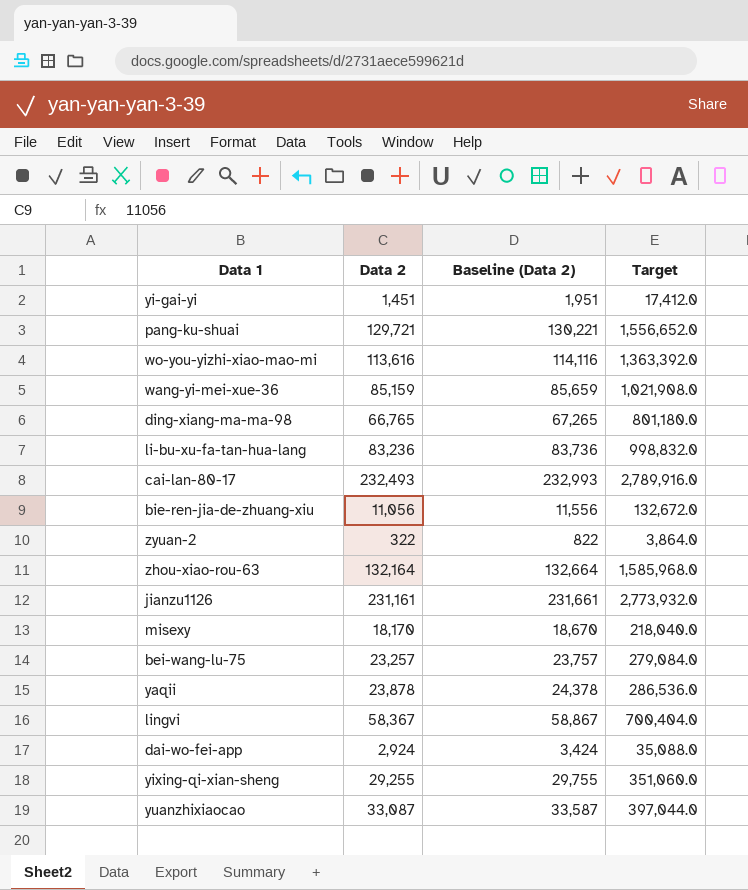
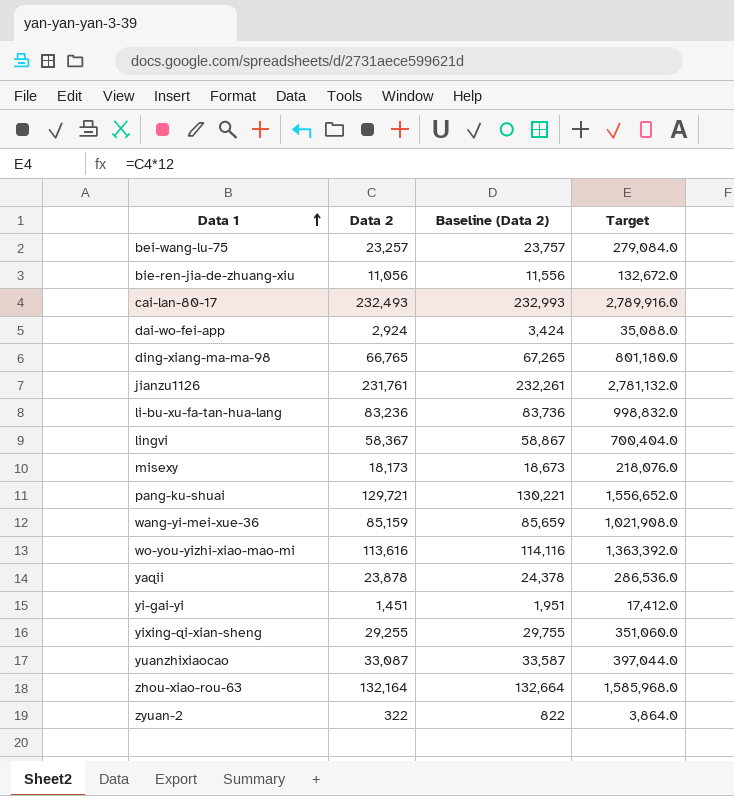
row order: none -> Data 1 ascending
jianzu1126 | Data 2: 231,161 -> 231,761
jianzu1126 | Baseline (Data 2): 231,661 -> 232,261
jianzu1126 | Target: 2,773,932.0 -> 2,781,132.0
misexy | Data 2: 18,170 -> 18,173
misexy | Baseline (Data 2): 18,670 -> 18,673
misexy | Target: 218,040.0 -> 218,076.0

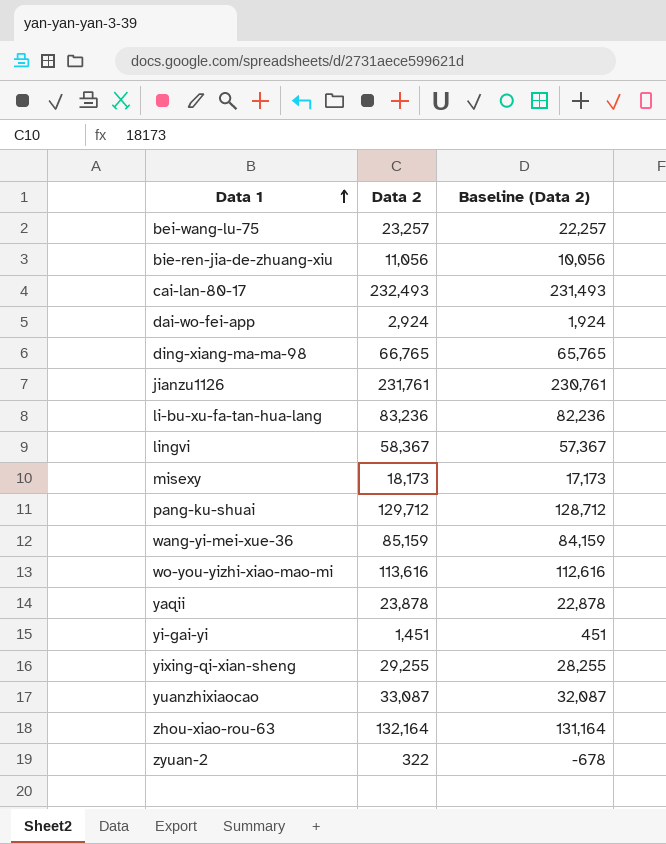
column Target | formula: [Data 2] * 12 -> none
column Baseline (Data 2) | formula: [Data 2] + 500 -> [Data 2] - 1000
pang-ku-shuai | Data 2: 129,721 -> 129,712

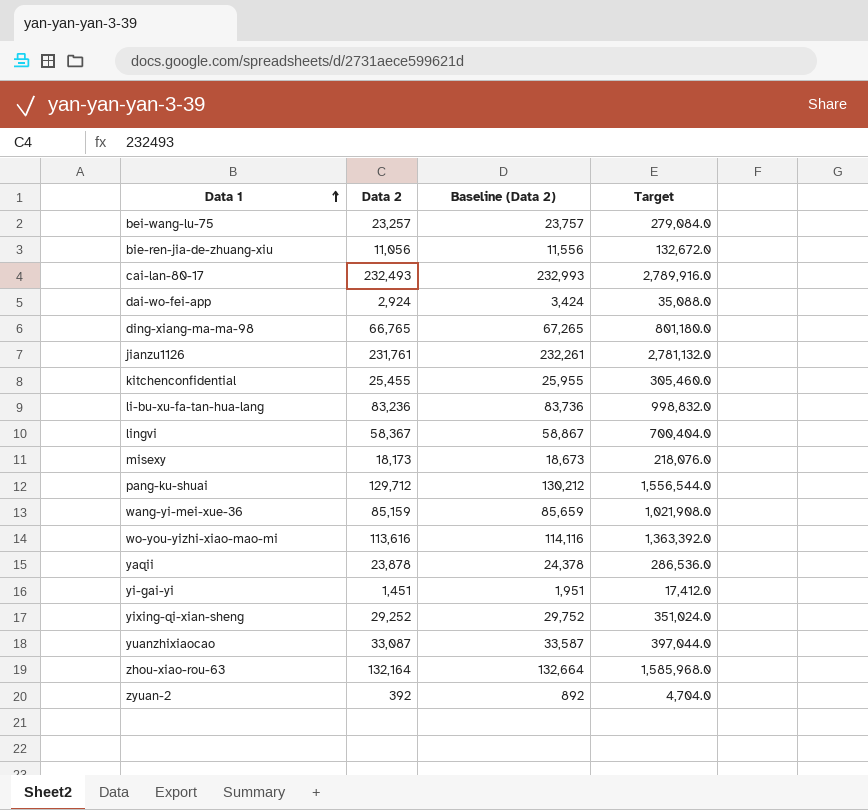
column Baseline (Data 2) | formula: [Data 2] - 1000 -> [Data 2] + 500
column Target | formula: none -> [Data 2] * 12
row kitchenconfidential: none -> 25,455 | 25,955 | 305,460.0
yixing-qi-xian-sheng | Data 2: 29,255 -> 29,252
zyuan-2 | Data 2: 322 -> 392

